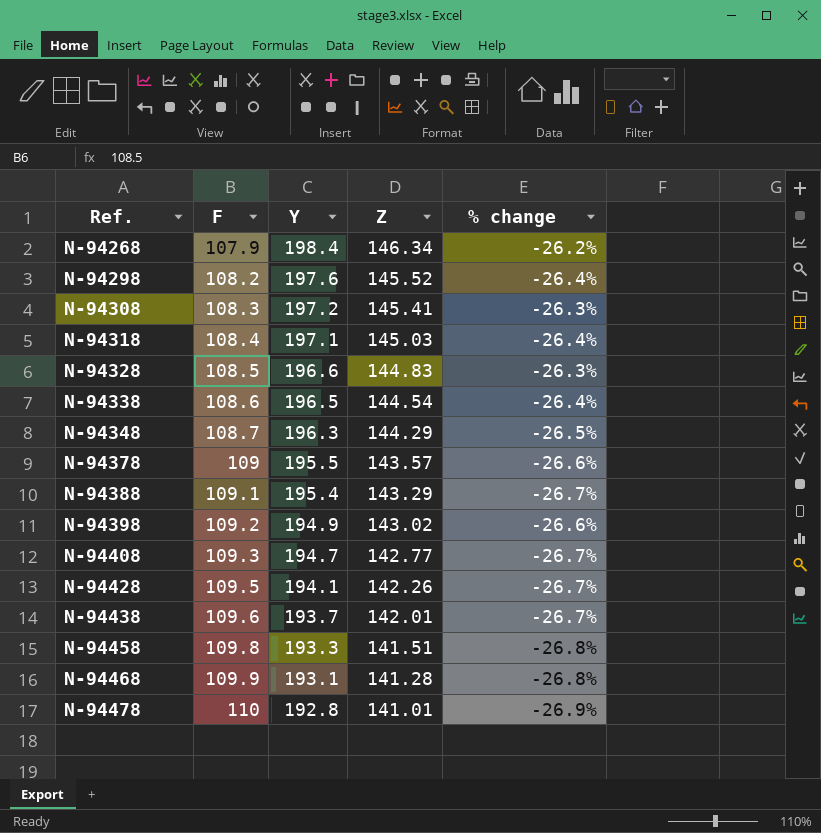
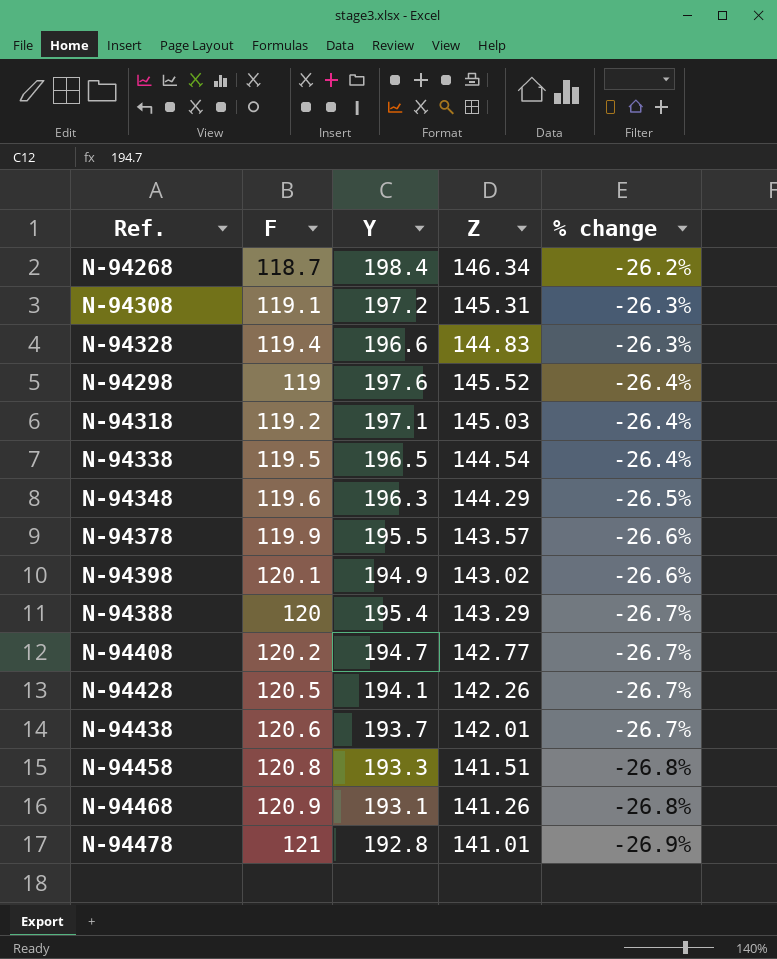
row order: Ref. ascending -> % change descending
N-94268 | F: 107.9 -> 118.7
N-94308 | F: 108.3 -> 119.1
N-94308 | Z: 145.41 -> 145.31
N-94328 | F: 108.5 -> 119.4
N-94298 | F: 108.2 -> 119
N-94318 | F: 108.4 -> 119.2
N-94338 | F: 108.6 -> 119.5
N-94348 | F: 108.7 -> 119.6
N-94378 | F: 109 -> 119.9
N-94398 | F: 109.2 -> 120.1
N-94388 | F: 109.1 -> 120
N-94408 | F: 109.3 -> 120.2
N-94428 | F: 109.5 -> 120.5
N-94438 | F: 109.6 -> 120.6
N-94458 | F: 109.8 -> 120.8
N-94468 | F: 109.9 -> 120.9
N-94468 | Z: 141.28 -> 141.26
N-94478 | F: 110 -> 121

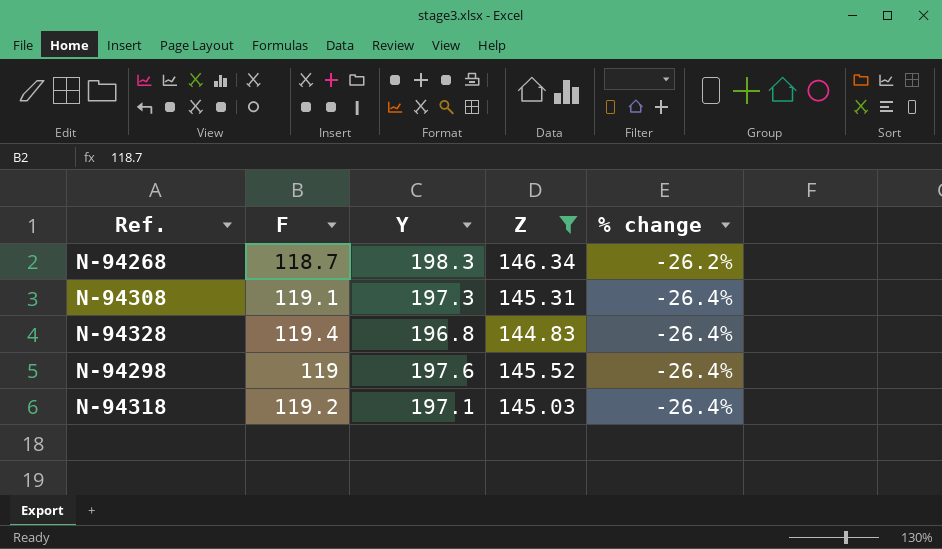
filter: none -> Z >= 144.83
N-94268 | Y: 198.4 -> 198.3
N-94308 | Y: 197.2 -> 197.3
N-94308 | % change: -26.3% -> -26.4%
N-94328 | Y: 196.6 -> 196.8
N-94328 | % change: -26.3% -> -26.4%

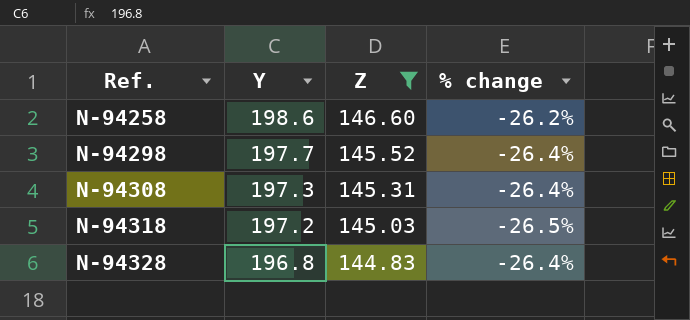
row order: % change descending -> Ref. ascending
column F | position: 2 -> none
row N-94268: 118.7 | 198.3 | 146.34 | -26.2% -> none
row N-94258: none -> 198.6 | 146.60 | -26.2%
N-94298 | Y: 197.6 -> 197.7
N-94318 | Y: 197.1 -> 197.2
N-94318 | % change: -26.4% -> -26.5%

